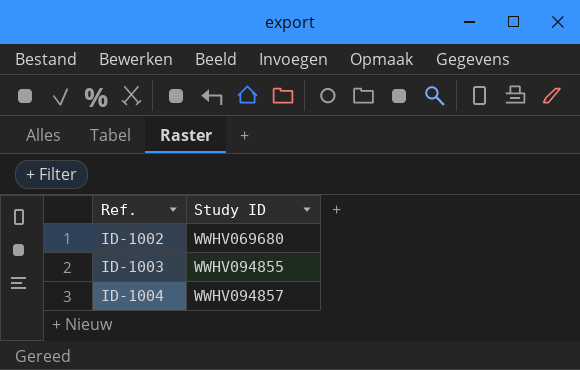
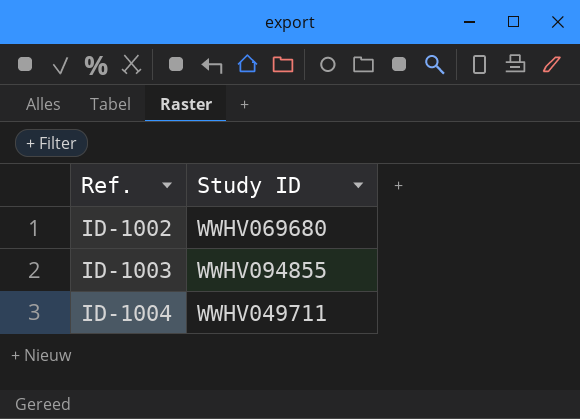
ID-1004 | Study ID: WWHV094857 -> WWHV049711

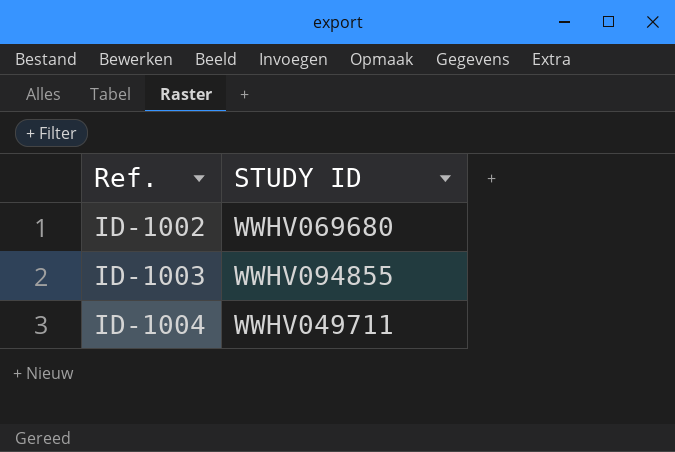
column name: Study ID -> STUDY ID

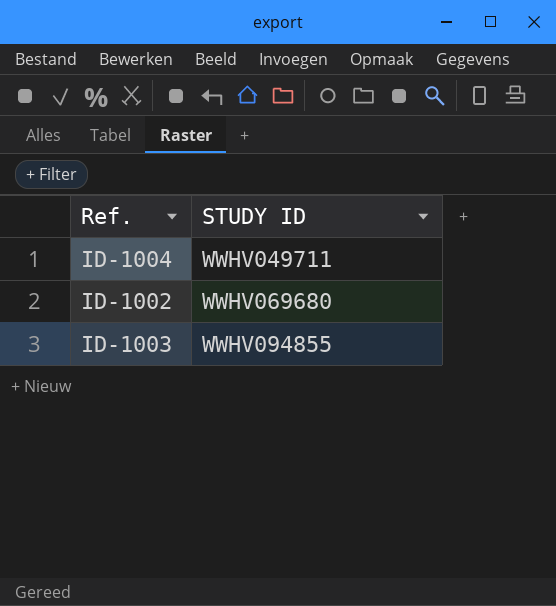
row order: Ref. ascending -> STUDY ID ascending

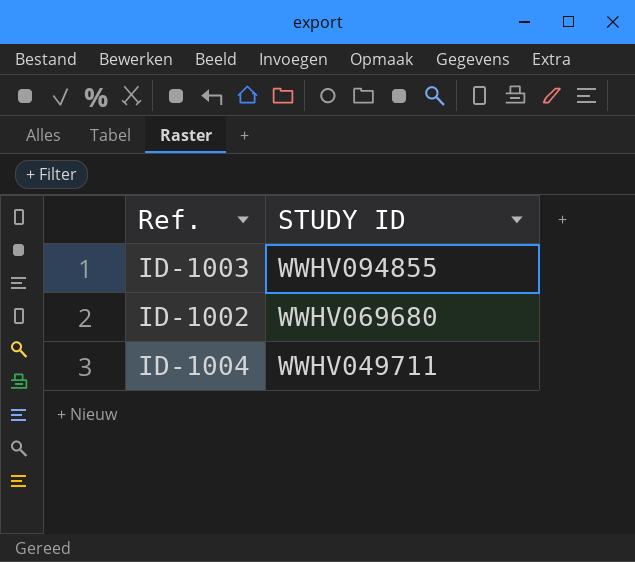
row order: STUDY ID ascending -> STUDY ID descending

